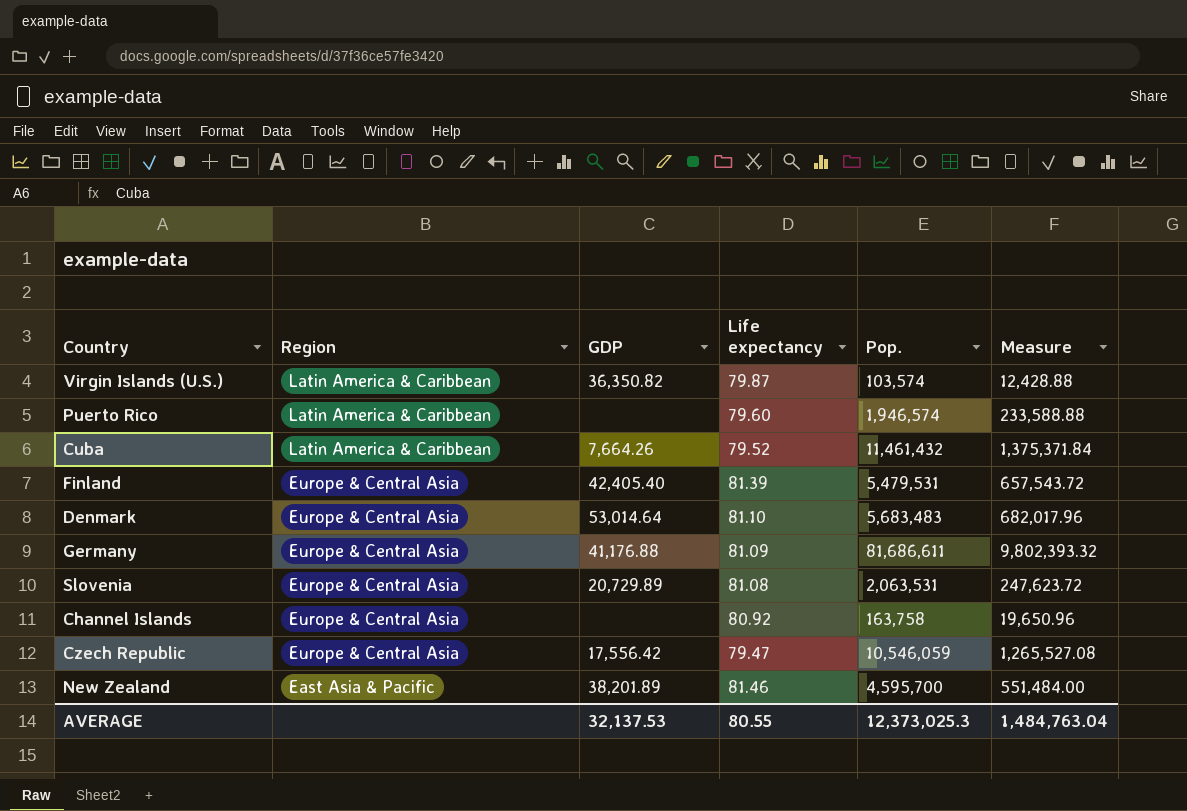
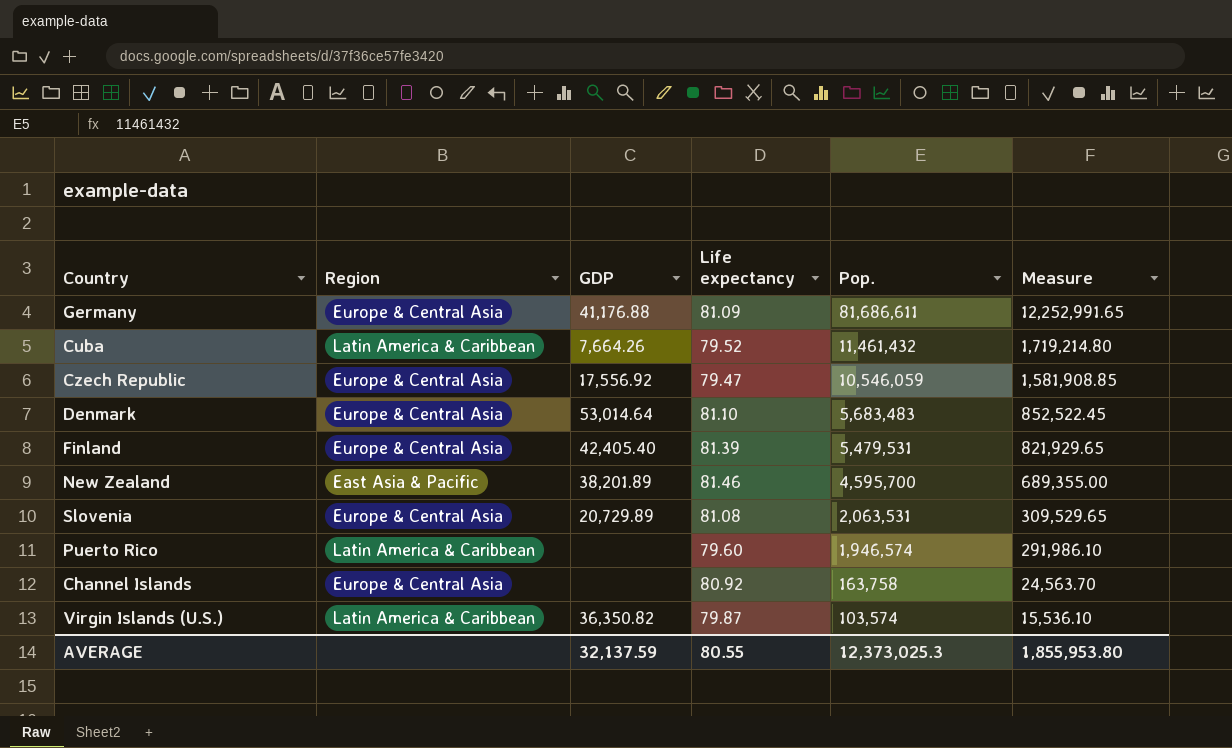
row order: Region descending -> Pop. descending
column Measure | formula: [Pop.] * 0.12 -> [Pop.] * 0.15
Czech Republic | GDP: 17,556.42 -> 17,556.92
AVERAGE | GDP: 32,137.53 -> 32,137.59
AVERAGE | Measure: 1,484,763.04 -> 1,855,953.80

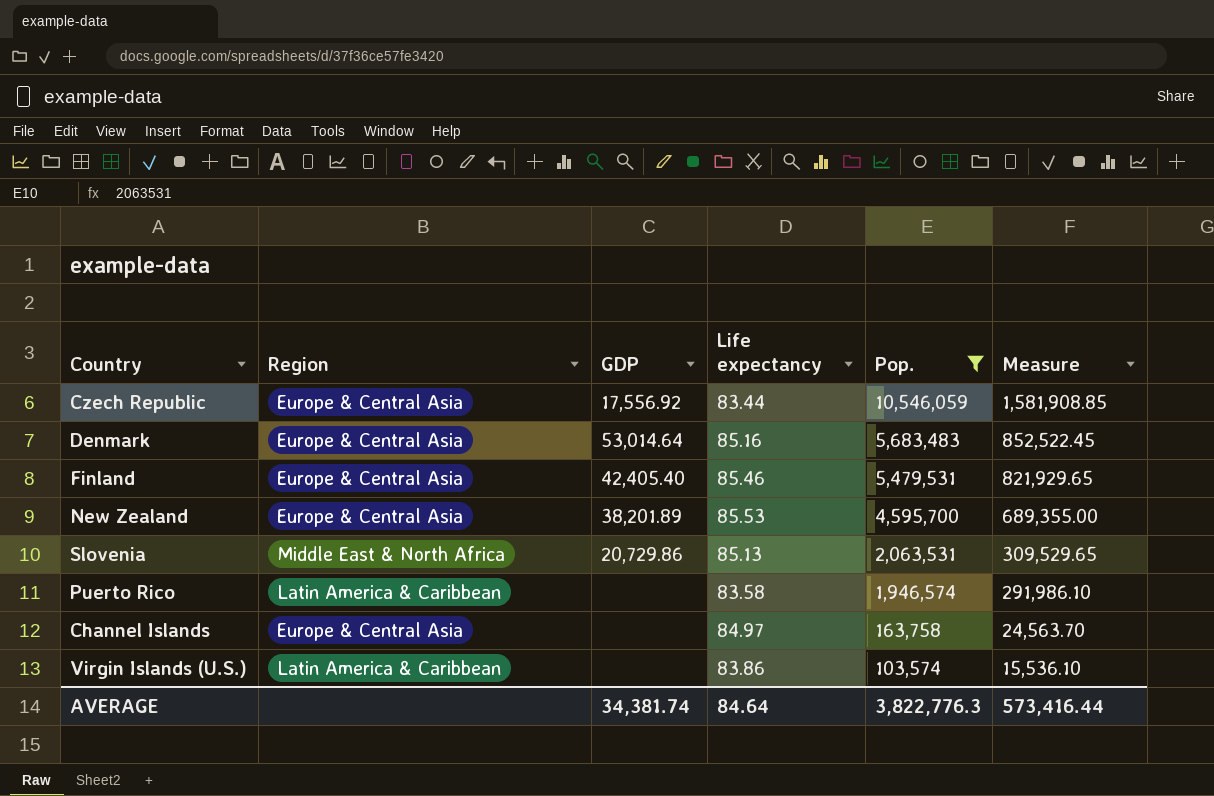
filter: none -> Pop. <= 10,546,059
Czech Republic | Life expectancy: 79.47 -> 83.44
Denmark | Life expectancy: 81.10 -> 85.16
Finland | Life expectancy: 81.39 -> 85.46
New Zealand | Region: East Asia & Pacific -> Europe & Central Asia
New Zealand | Life expectancy: 81.46 -> 85.53
Slovenia | Region: Europe & Central Asia -> Middle East & North Africa
Slovenia | GDP: 20,729.89 -> 20,729.86
Slovenia | Life expectancy: 81.08 -> 85.13
Puerto Rico | Life expectancy: 79.60 -> 83.58
Channel Islands | Life expectancy: 80.92 -> 84.97
Virgin Islands (U.S.) | GDP: 36,350.82 -> none
Virgin Islands (U.S.) | Life expectancy: 79.87 -> 83.86
AVERAGE | GDP: 32,137.59 -> 34,381.74
AVERAGE | Life expectancy: 80.55 -> 84.64
AVERAGE | Pop.: 12,373,025.3 -> 3,822,776.3
AVERAGE | Measure: 1,855,953.80 -> 573,416.44

